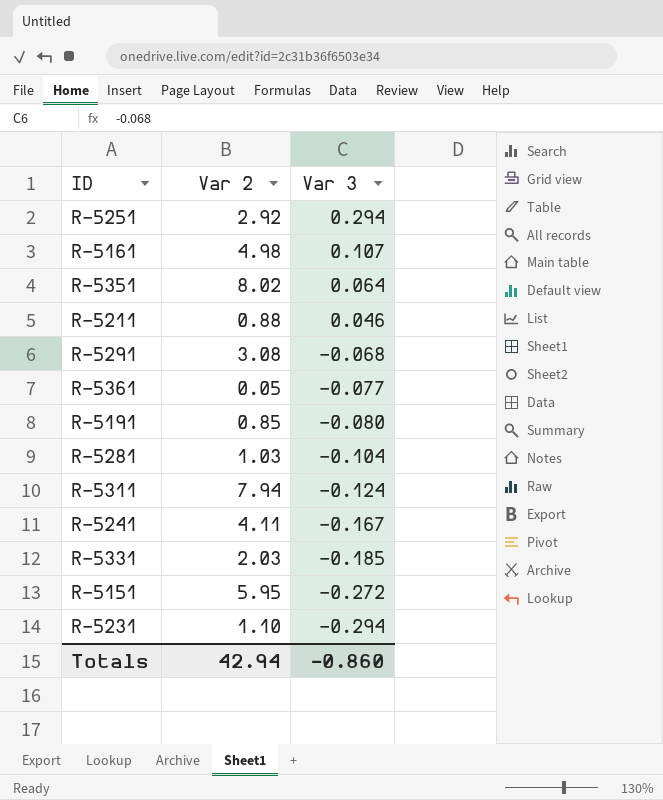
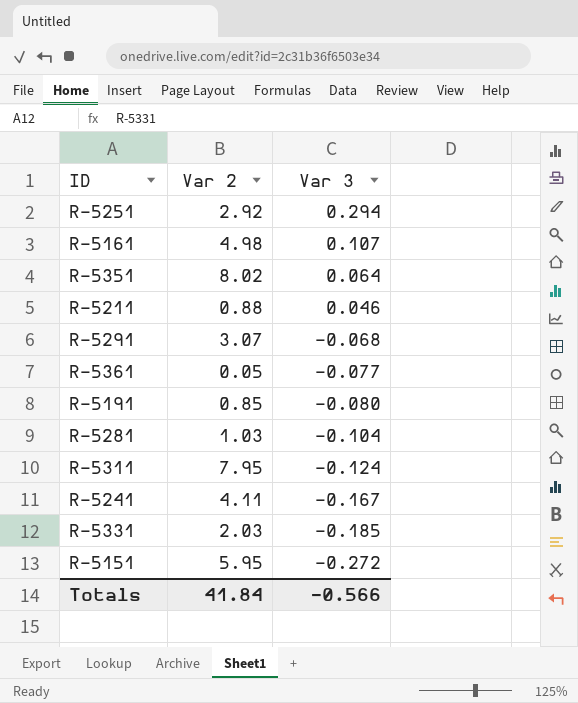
row R-5231: 1.10 | -0.294 -> none
R-5291 | Var 2: 3.08 -> 3.07
R-5311 | Var 2: 7.94 -> 7.95
Totals | Var 2: 42.94 -> 41.84
Totals | Var 3: -0.860 -> -0.566

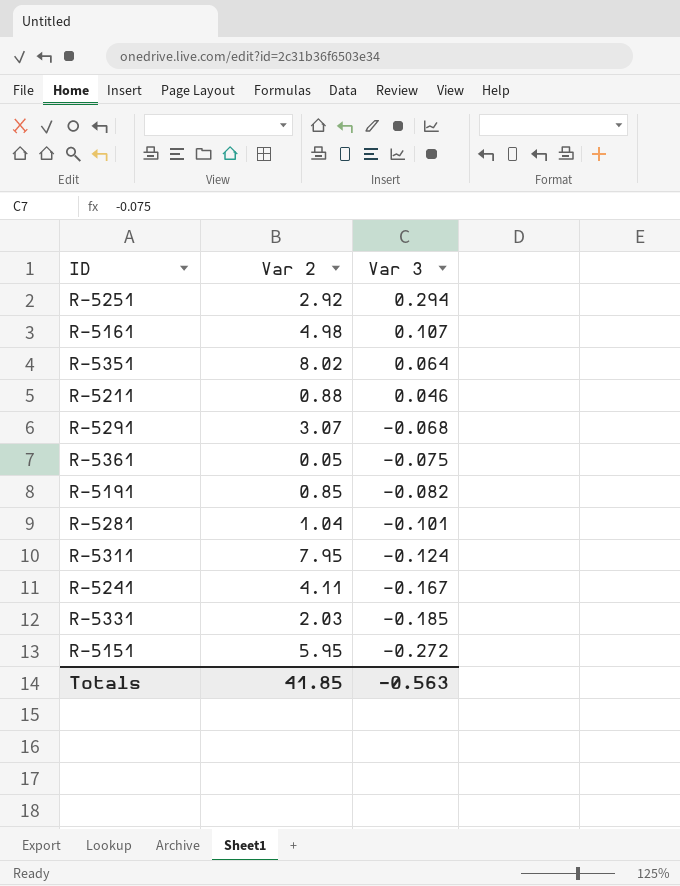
R-5361 | Var 3: -0.077 -> -0.075
R-5191 | Var 3: -0.080 -> -0.082
R-5281 | Var 2: 1.03 -> 1.04
R-5281 | Var 3: -0.104 -> -0.101
Totals | Var 2: 41.84 -> 41.85
Totals | Var 3: -0.566 -> -0.563

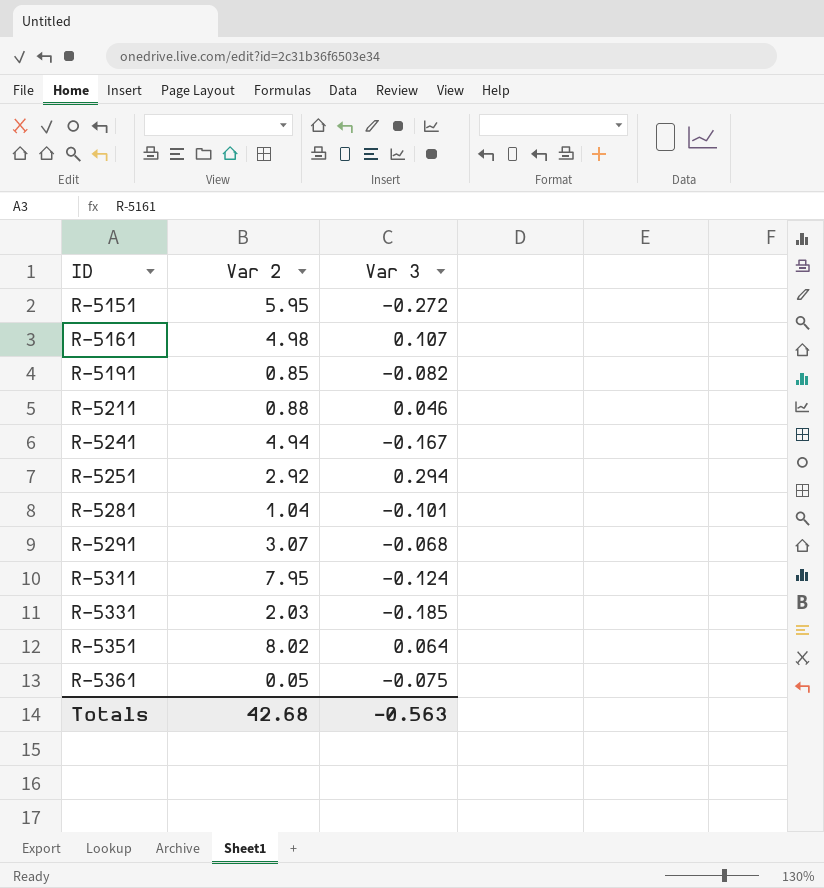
row order: Var 3 descending -> ID ascending
R-5241 | Var 2: 4.11 -> 4.94
Totals | Var 2: 41.85 -> 42.68

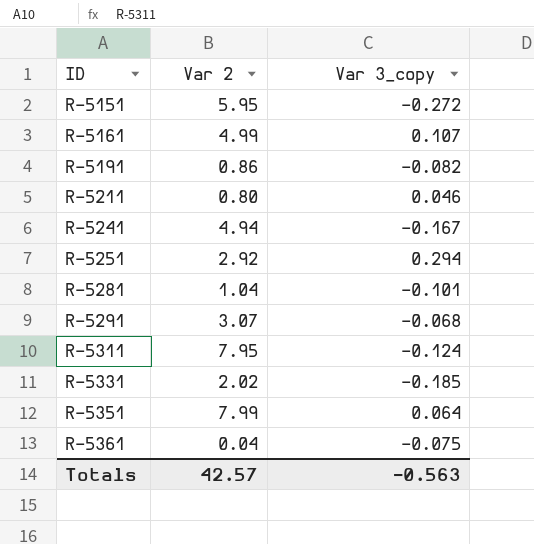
column name: Var 3 -> Var 3_copy
R-5161 | Var 2: 4.98 -> 4.99
R-5191 | Var 2: 0.85 -> 0.86
R-5211 | Var 2: 0.88 -> 0.80
R-5331 | Var 2: 2.03 -> 2.02
R-5351 | Var 2: 8.02 -> 7.99
R-5361 | Var 2: 0.05 -> 0.04
Totals | Var 2: 42.68 -> 42.57

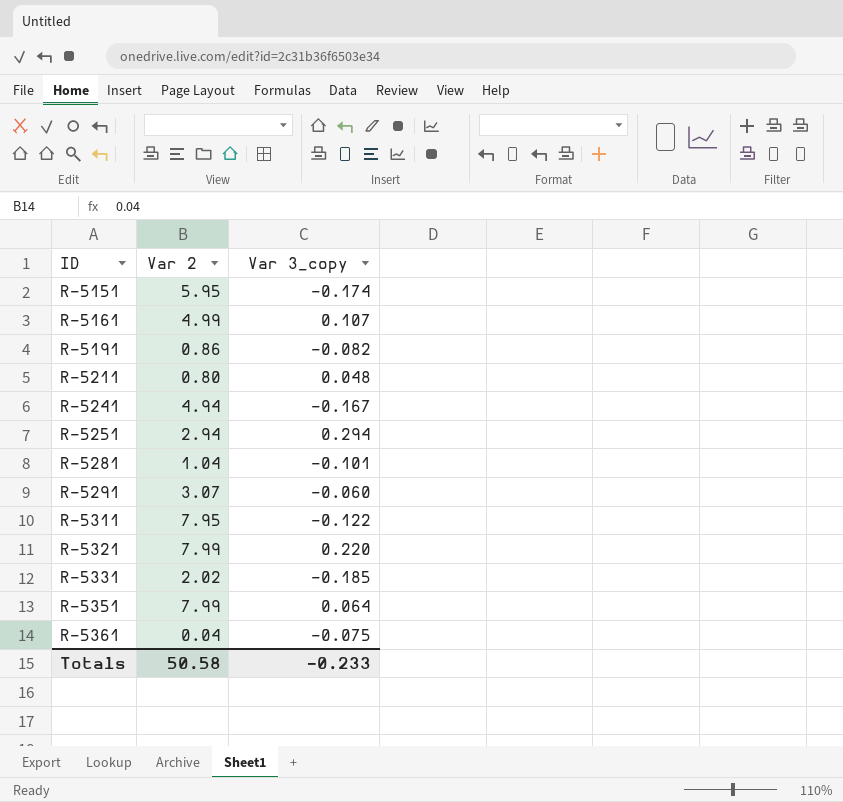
R-5151 | Var 3_copy: -0.272 -> -0.174
R-5211 | Var 3_copy: 0.046 -> 0.048
R-5251 | Var 2: 2.92 -> 2.94
R-5291 | Var 3_copy: -0.068 -> -0.060
R-5311 | Var 3_copy: -0.124 -> -0.122
row R-5321: none -> 7.99 | 0.220
Totals | Var 2: 42.57 -> 50.58
Totals | Var 3_copy: -0.563 -> -0.233

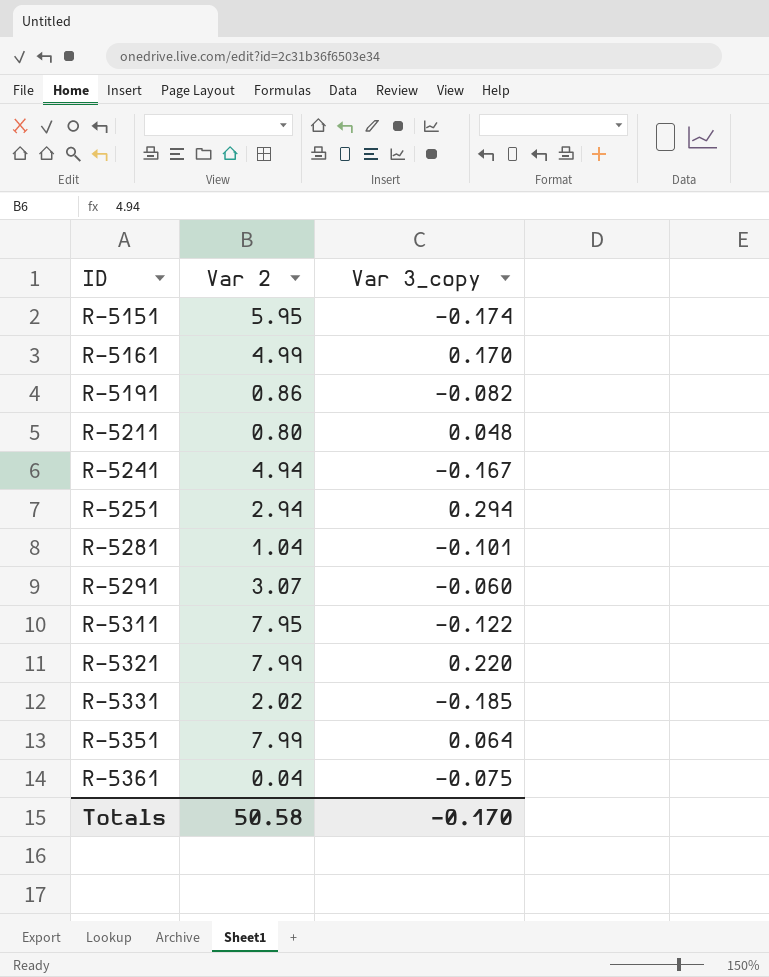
R-5161 | Var 3_copy: 0.107 -> 0.170
Totals | Var 3_copy: -0.233 -> -0.170

